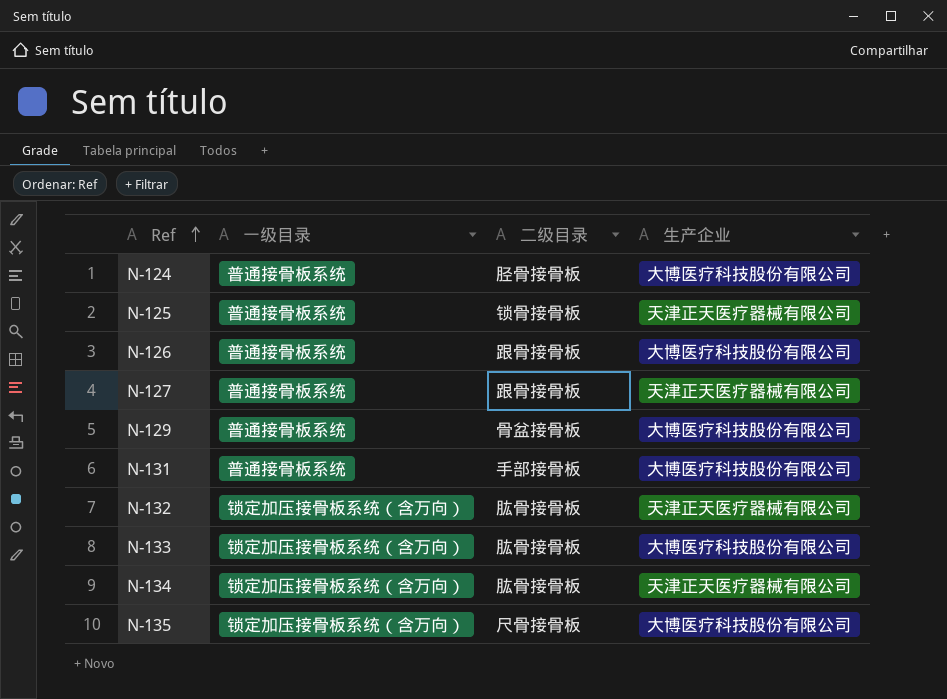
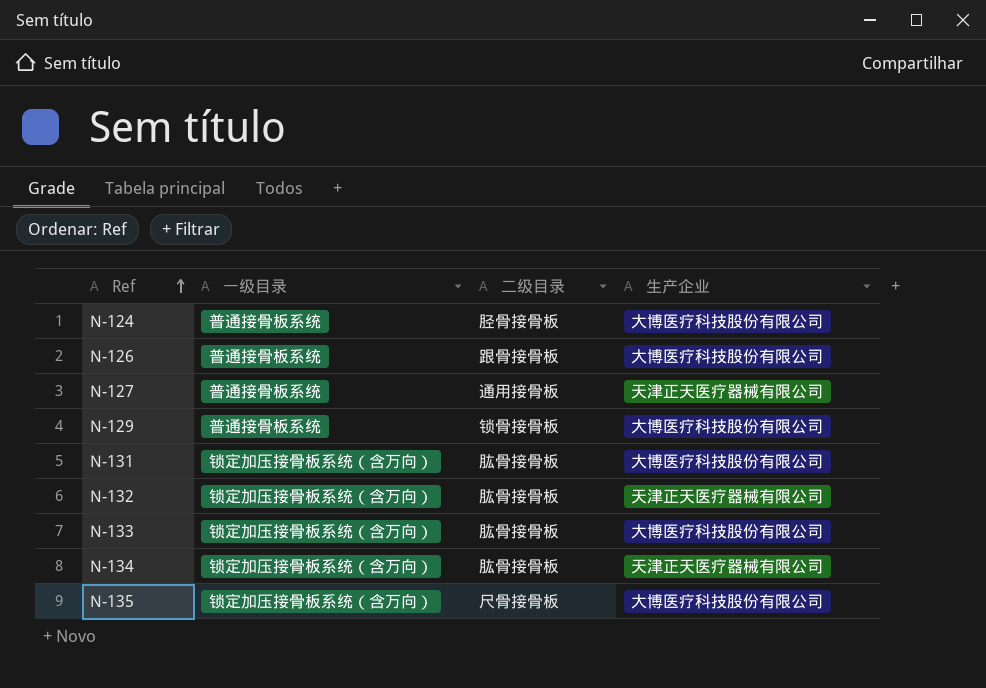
row N-125: 普通接骨板系统 | 锁骨接骨板 | 天津正天医疗器械有限公司 -> none
N-127 | 二级目录: 跟骨接骨板 -> 通用接骨板
N-129 | 二级目录: 骨盆接骨板 -> 锁骨接骨板
N-131 | 一级目录: 普通接骨板系统 -> 锁定加压接骨板系统（含万向）
N-131 | 二级目录: 手部接骨板 -> 肱骨接骨板

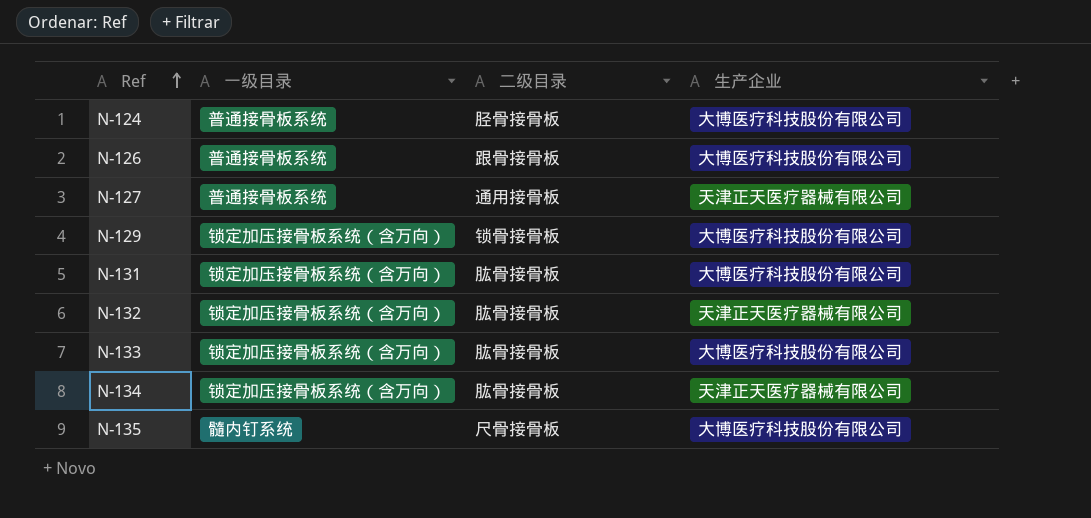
N-129 | 一级目录: 普通接骨板系统 -> 锁定加压接骨板系统（含万向）
N-135 | 一级目录: 锁定加压接骨板系统（含万向） -> 髓内钉系统

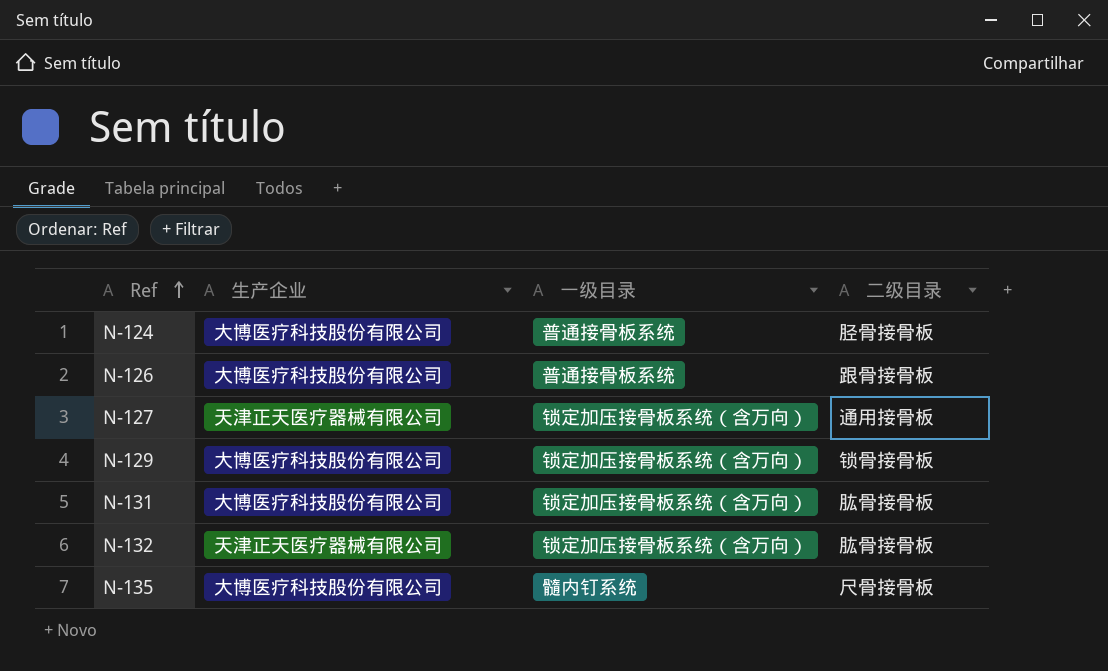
column 生产企业 | position: 4 -> 2
row N-133: 锁定加压接骨板系统（含万向） | 肱骨接骨板 | 大博医疗科技股份有限公司 -> none
row N-134: 锁定加压接骨板系统（含万向） | 肱骨接骨板 | 天津正天医疗器械有限公司 -> none
N-127 | 一级目录: 普通接骨板系统 -> 锁定加压接骨板系统（含万向）

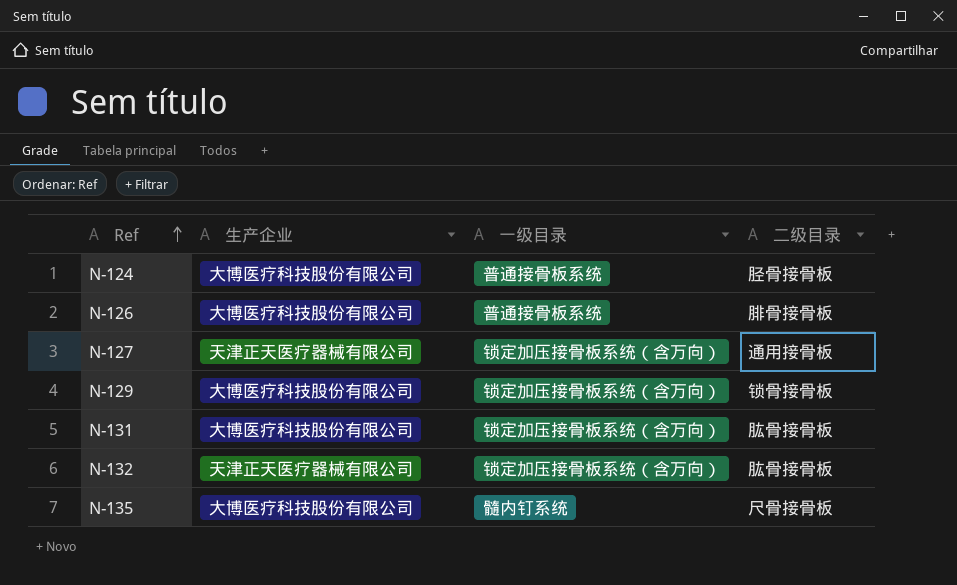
N-126 | 二级目录: 跟骨接骨板 -> 腓骨接骨板

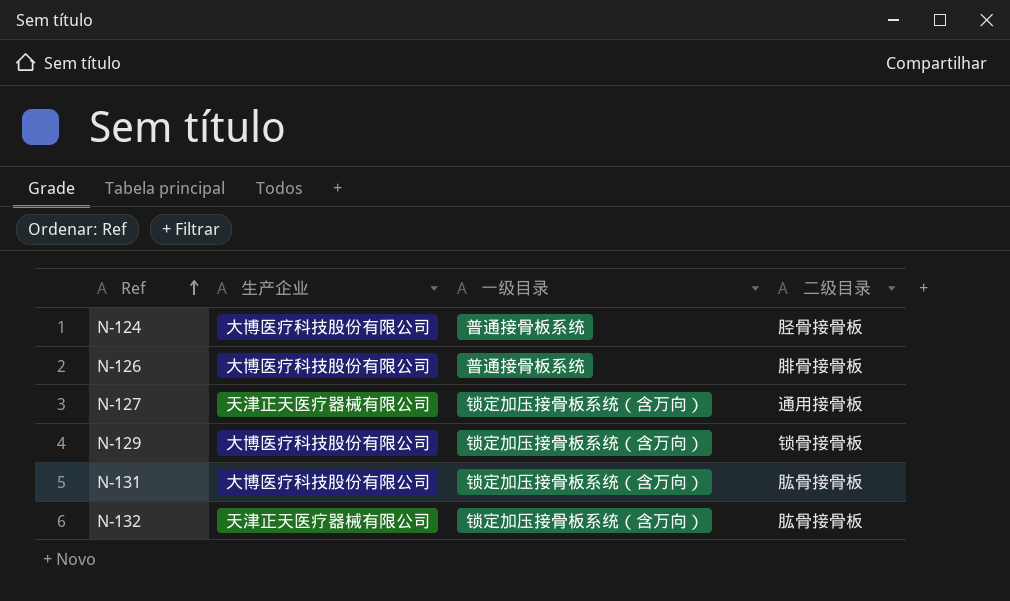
row N-135: 大博医疗科技股份有限公司 | 髓内钉系统 | 尺骨接骨板 -> none

